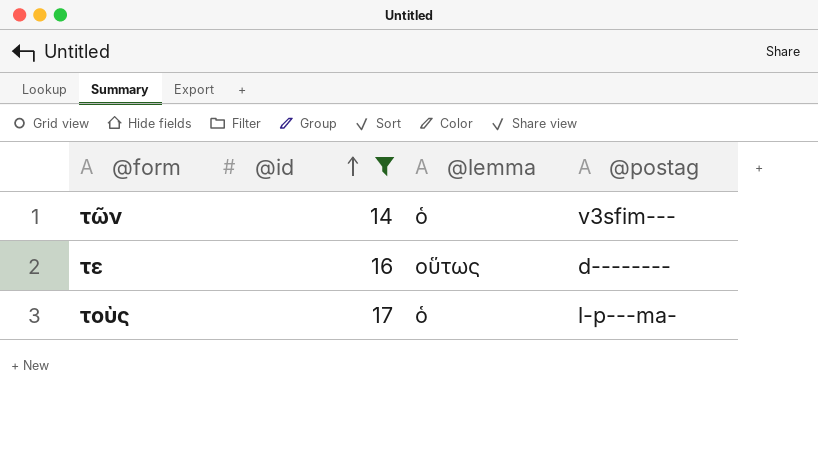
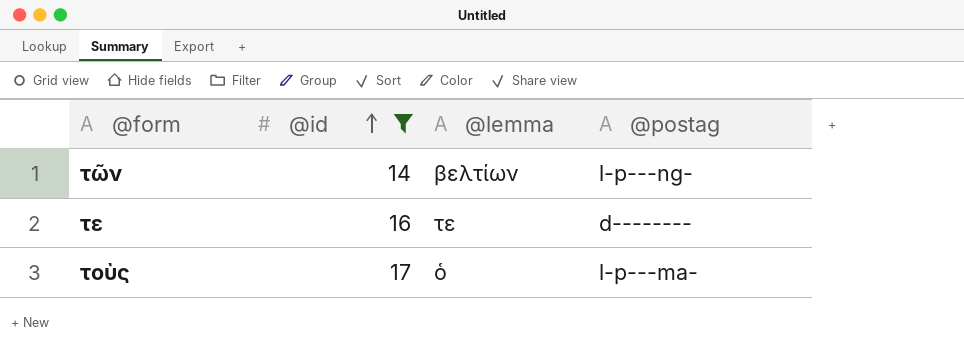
τῶν | @lemma: ὁ -> βελτίων
τῶν | @postag: v3sfim--- -> l-p---ng-
τε | @lemma: οὕτως -> τε

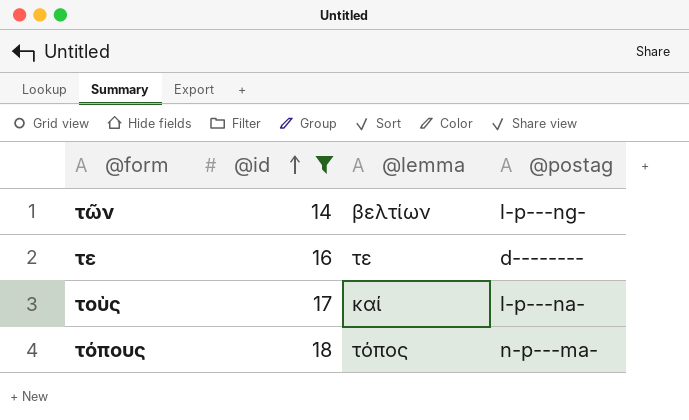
τοὺς | @lemma: ὁ -> καί
τοὺς | @postag: l-p---ma- -> l-p---na-
row τόπους: none -> 18 | τόπος | n-p---ma-

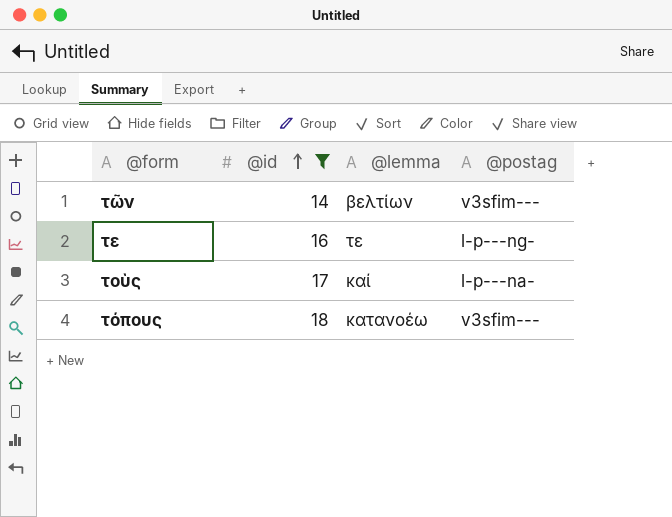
τῶν | @postag: l-p---ng- -> v3sfim---
τε | @postag: d-------- -> l-p---ng-
τόπους | @lemma: τόπος -> κατανοέω
τόπους | @postag: n-p---ma- -> v3sfim---

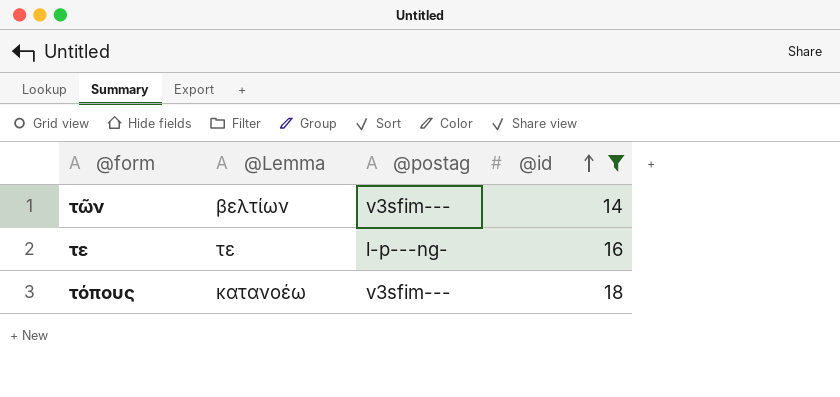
column name: @lemma -> @Lemma
column @id | position: 2 -> 4
row τοὺς: 17 | καί | l-p---na- -> none

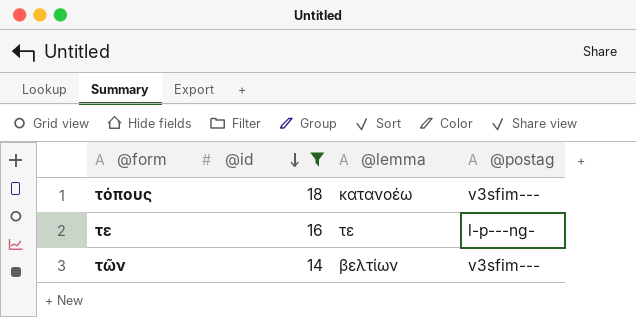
row order: @id ascending -> @id descending
column @id | position: 4 -> 2
column name: @Lemma -> @lemma

